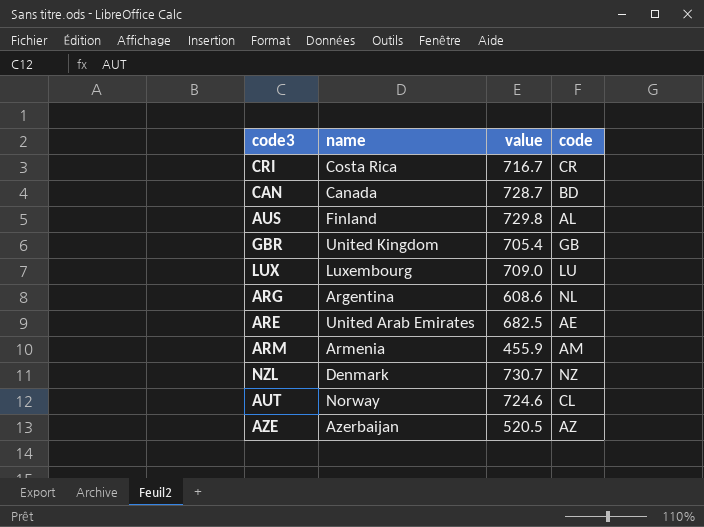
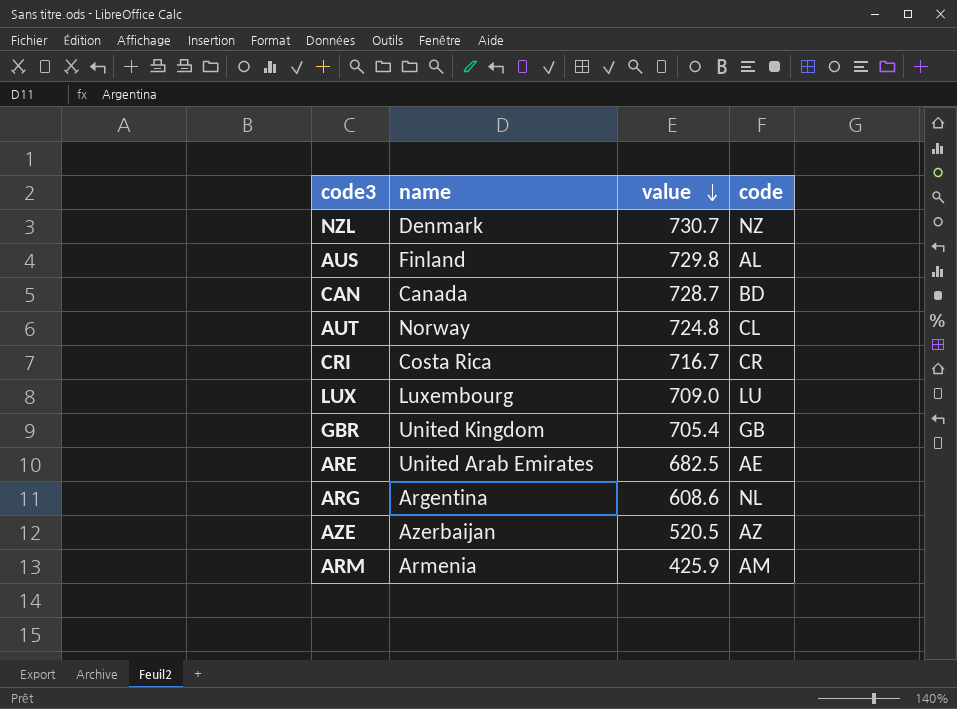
row order: none -> value descending
AUT | value: 724.6 -> 724.8
ARM | value: 455.9 -> 425.9

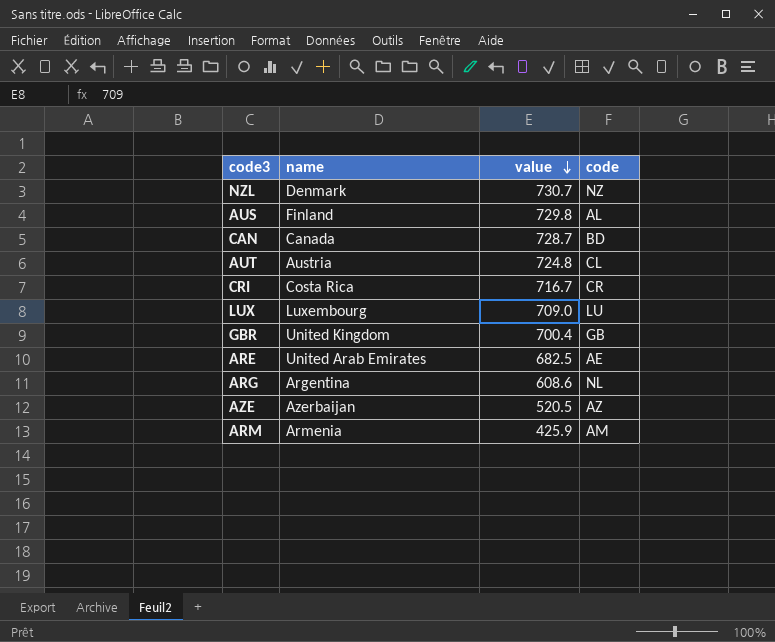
AUT | name: Norway -> Austria
GBR | value: 705.4 -> 700.4

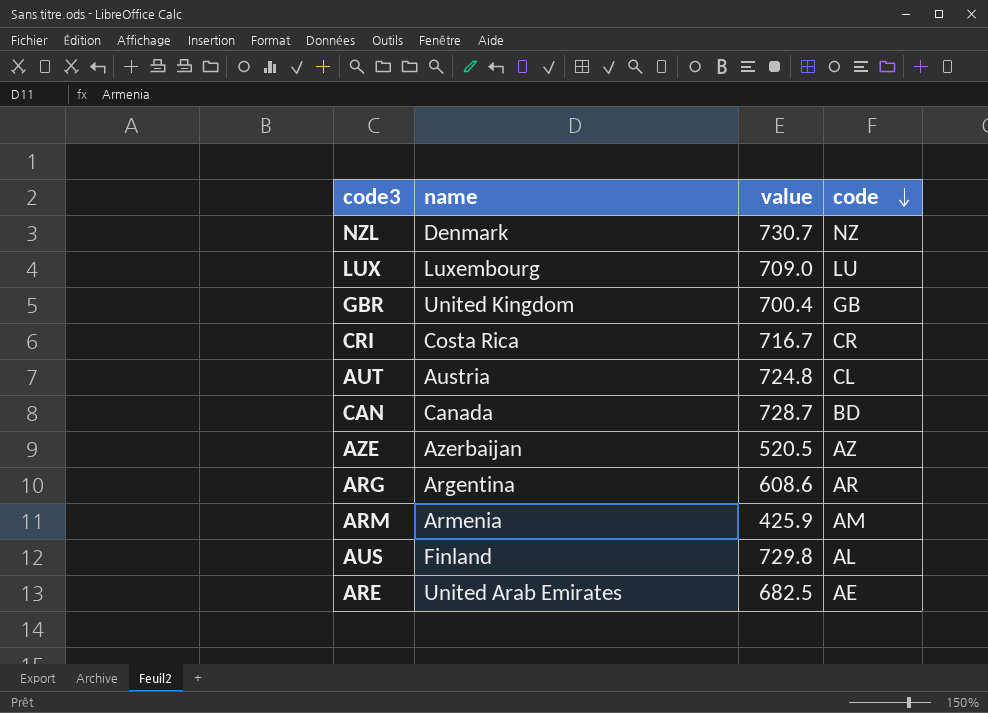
row order: value descending -> code descending
ARG | code: NL -> AR

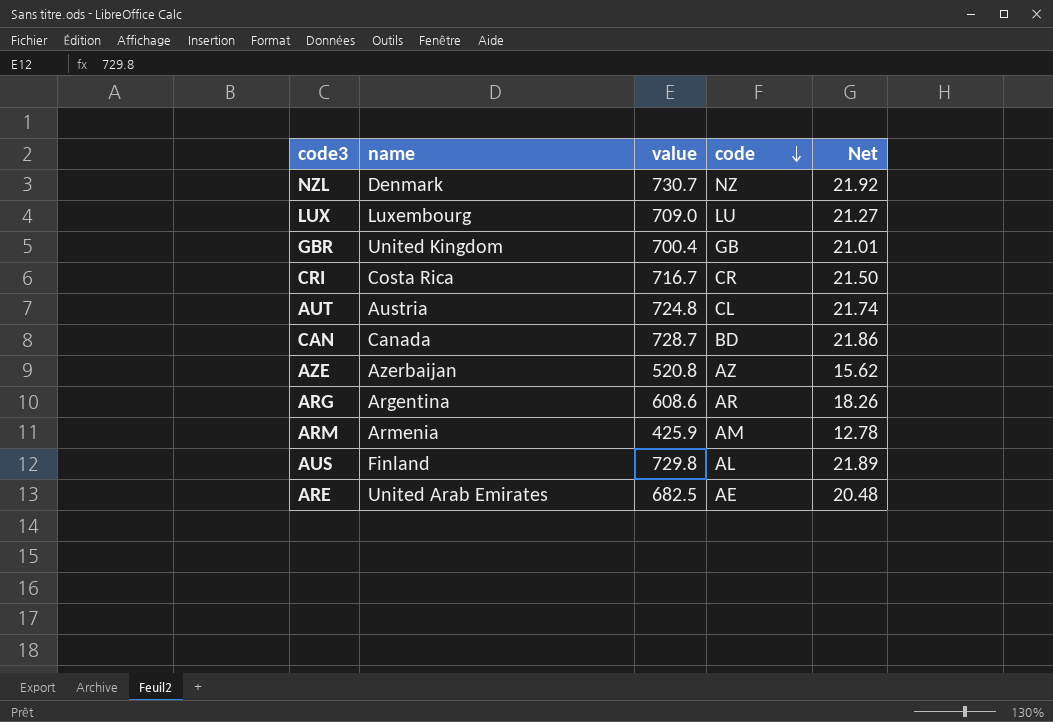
column Net | formula: none -> [value] * 0.03
AZE | value: 520.5 -> 520.8

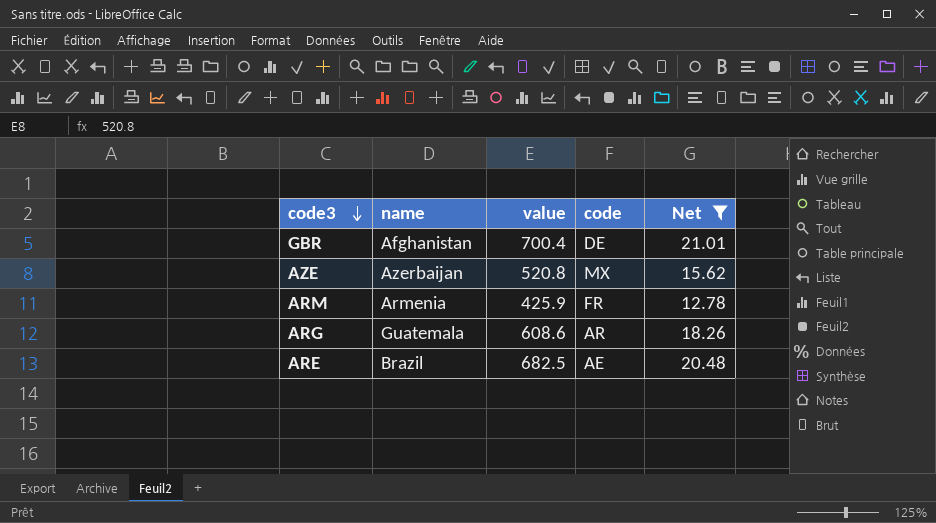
filter: none -> Net <= 21.01
row order: code descending -> code3 descending
GBR | name: United Kingdom -> Afghanistan
GBR | code: GB -> DE
AZE | code: AZ -> MX
ARM | code: AM -> FR
ARG | name: Argentina -> Guatemala
ARE | name: United Arab Emirates -> Brazil

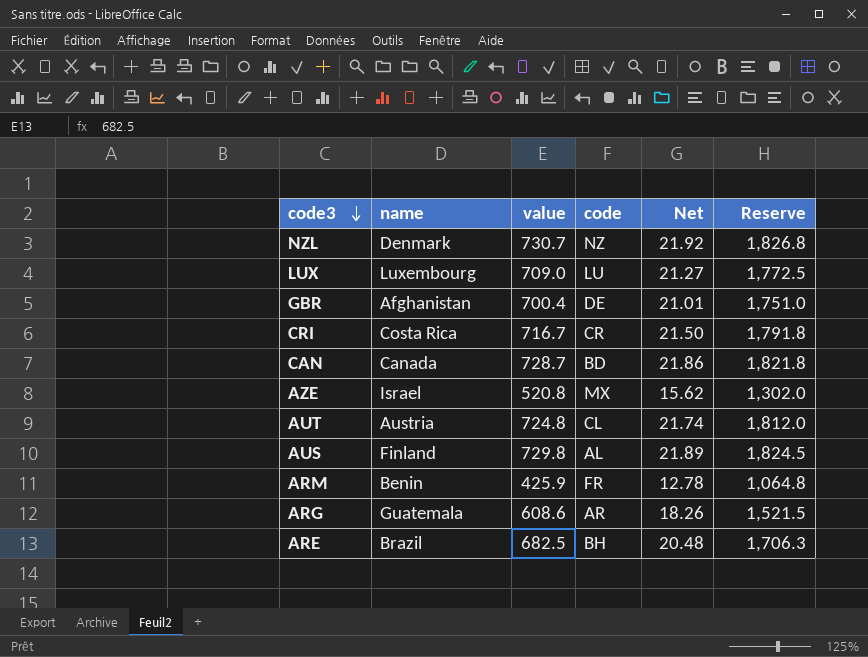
filter: Net <= 21.01 -> none
column Reserve | formula: none -> [value] * 2.5
AZE | name: Azerbaijan -> Israel
ARM | name: Armenia -> Benin
ARE | code: AE -> BH

